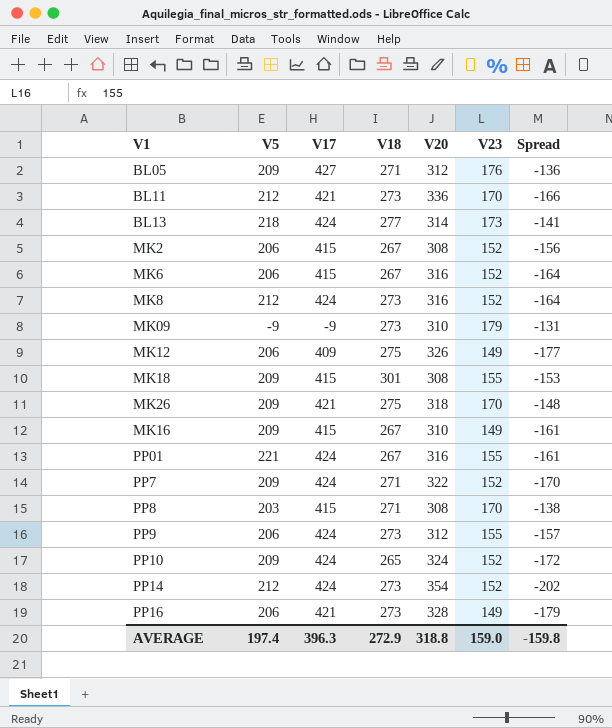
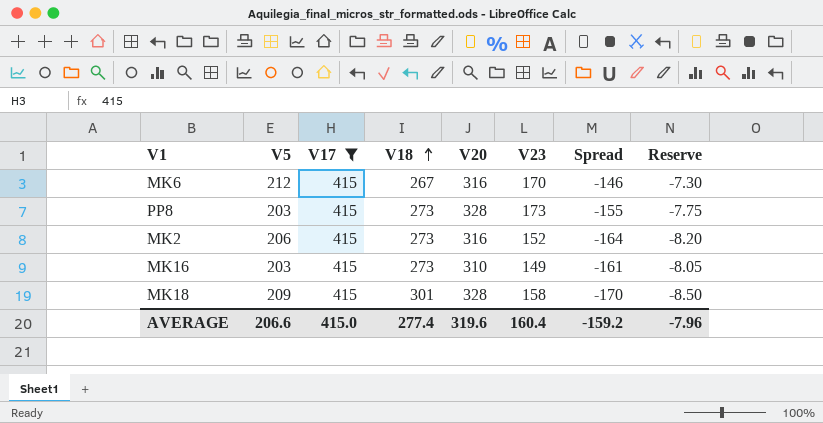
filter: none -> V17 = 415
row order: none -> V18 ascending
column Reserve | formula: none -> [Spread] * 0.05
MK6 | V5: 206 -> 212
MK6 | V23: 152 -> 170
MK6 | Spread: -164 -> -146
PP8 | V18: 271 -> 273
PP8 | V20: 308 -> 328
PP8 | V23: 170 -> 173
PP8 | Spread: -138 -> -155
MK2 | V18: 267 -> 273
MK2 | V20: 308 -> 316
MK2 | Spread: -156 -> -164
MK16 | V5: 209 -> 203
MK16 | V18: 267 -> 273
MK18 | V20: 308 -> 328
MK18 | V23: 155 -> 158
MK18 | Spread: -153 -> -170
AVERAGE | V5: 197.4 -> 206.6
AVERAGE | V17: 396.3 -> 415.0
AVERAGE | V18: 272.9 -> 277.4
AVERAGE | V20: 318.8 -> 319.6
AVERAGE | V23: 159.0 -> 160.4
AVERAGE | Spread: -159.8 -> -159.2

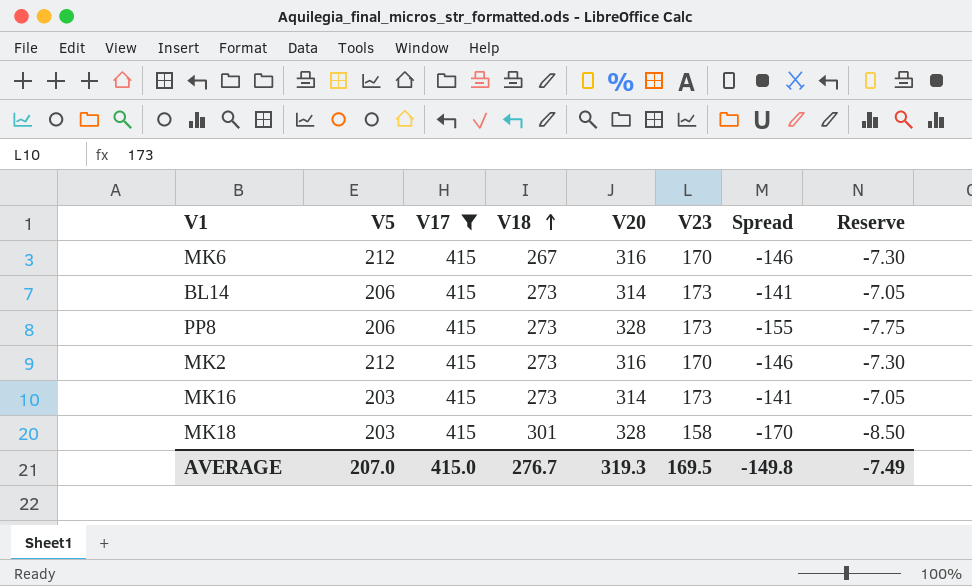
row BL14: none -> 206 | 415 | 273 | 314 | 173 | -141 | -7.05
PP8 | V5: 203 -> 206
MK2 | V5: 206 -> 212
MK2 | V23: 152 -> 170
MK2 | Spread: -164 -> -146
MK2 | Reserve: -8.20 -> -7.30
MK16 | V20: 310 -> 314
MK16 | V23: 149 -> 173
MK16 | Spread: -161 -> -141
MK16 | Reserve: -8.05 -> -7.05
MK18 | V5: 209 -> 203
AVERAGE | V5: 206.6 -> 207.0
AVERAGE | V18: 277.4 -> 276.7
AVERAGE | V20: 319.6 -> 319.3
AVERAGE | V23: 160.4 -> 169.5
AVERAGE | Spread: -159.2 -> -149.8
AVERAGE | Reserve: -7.96 -> -7.49

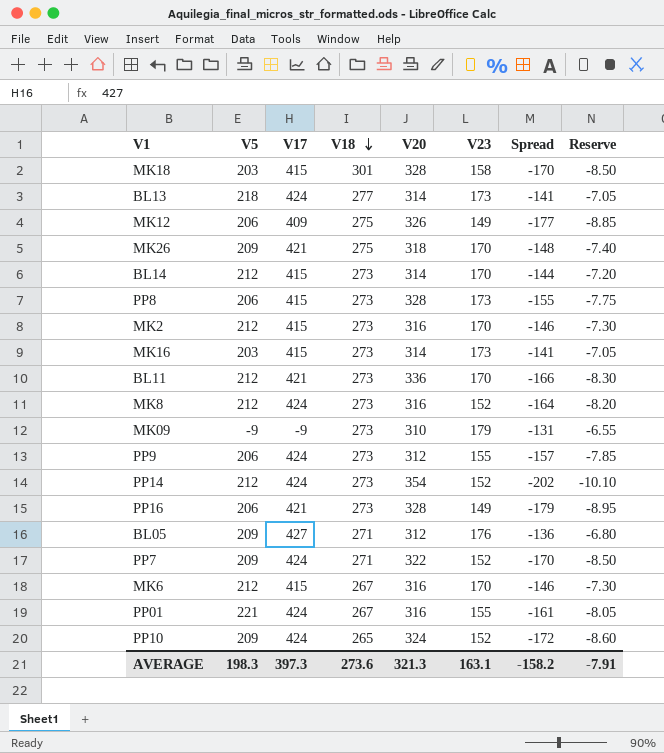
filter: V17 = 415 -> none
row order: V18 ascending -> V18 descending
BL14 | V5: 206 -> 212
BL14 | V23: 173 -> 170
BL14 | Spread: -141 -> -144
BL14 | Reserve: -7.05 -> -7.20
AVERAGE | V5: 207.0 -> 198.3
AVERAGE | V17: 415.0 -> 397.3
AVERAGE | V18: 276.7 -> 273.6
AVERAGE | V20: 319.3 -> 321.3
AVERAGE | V23: 169.5 -> 163.1
AVERAGE | Spread: -149.8 -> -158.2
AVERAGE | Reserve: -7.49 -> -7.91

